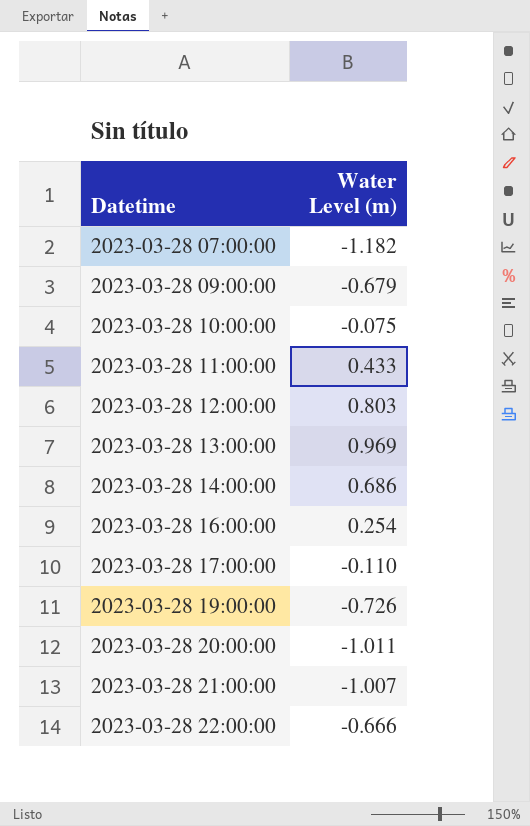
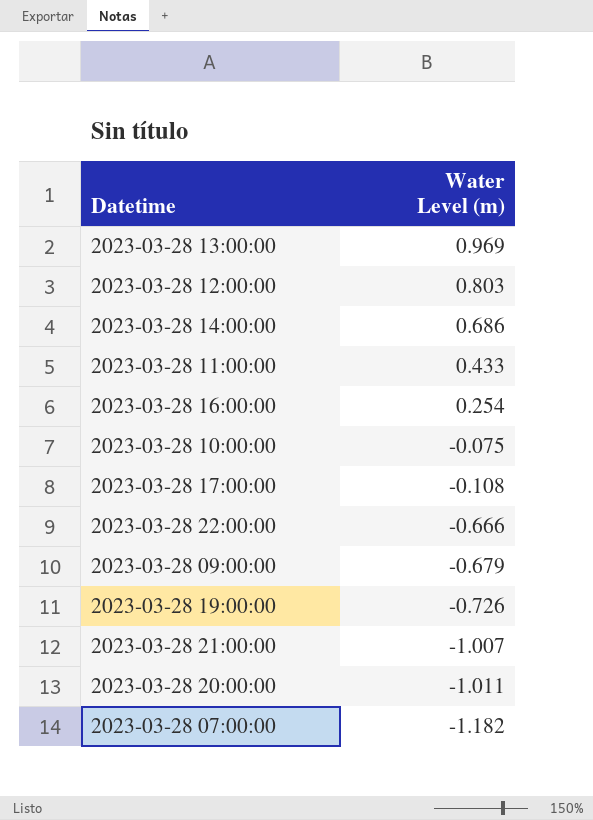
row order: Datetime ascending -> Water Level (m) descending
2023-03-28 17:00:00 | Water Level (m): -0.110 -> -0.108

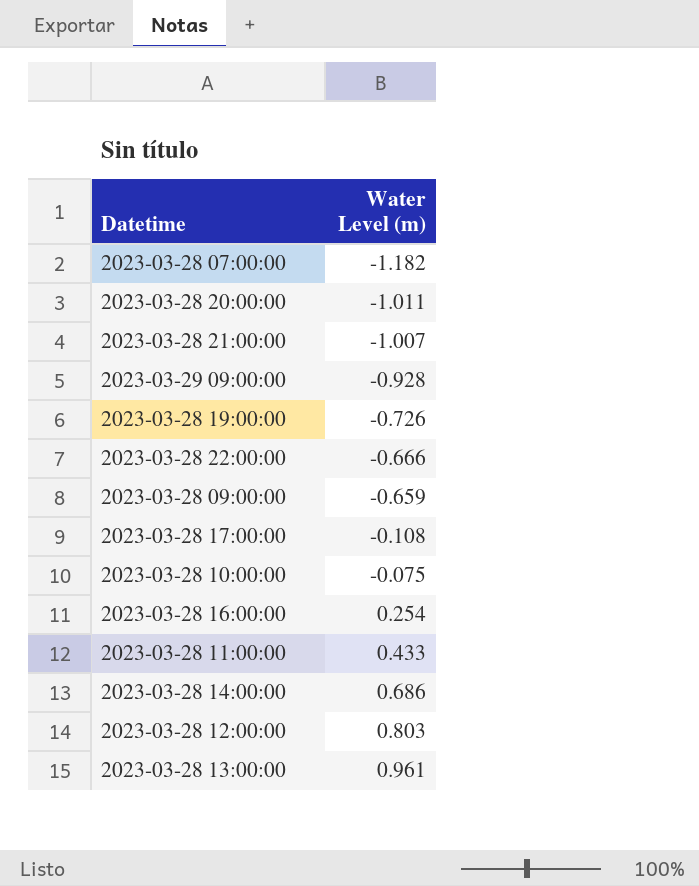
row order: Water Level (m) descending -> Water Level (m) ascending
row 2023-03-29 09:00:00: none -> -0.928
2023-03-28 09:00:00 | Water Level (m): -0.679 -> -0.659
2023-03-28 13:00:00 | Water Level (m): 0.969 -> 0.961

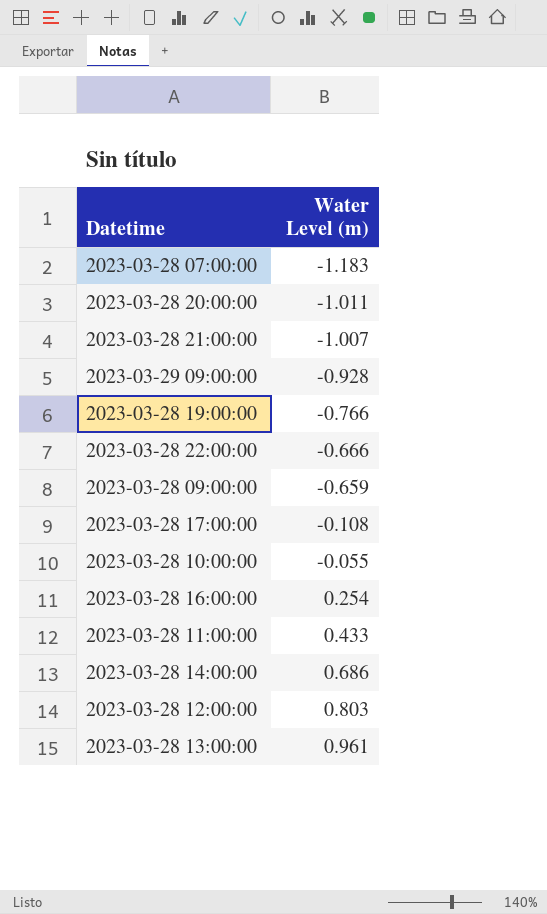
2023-03-28 07:00:00 | Water Level (m): -1.182 -> -1.183
2023-03-28 19:00:00 | Water Level (m): -0.726 -> -0.766
2023-03-28 10:00:00 | Water Level (m): -0.075 -> -0.055

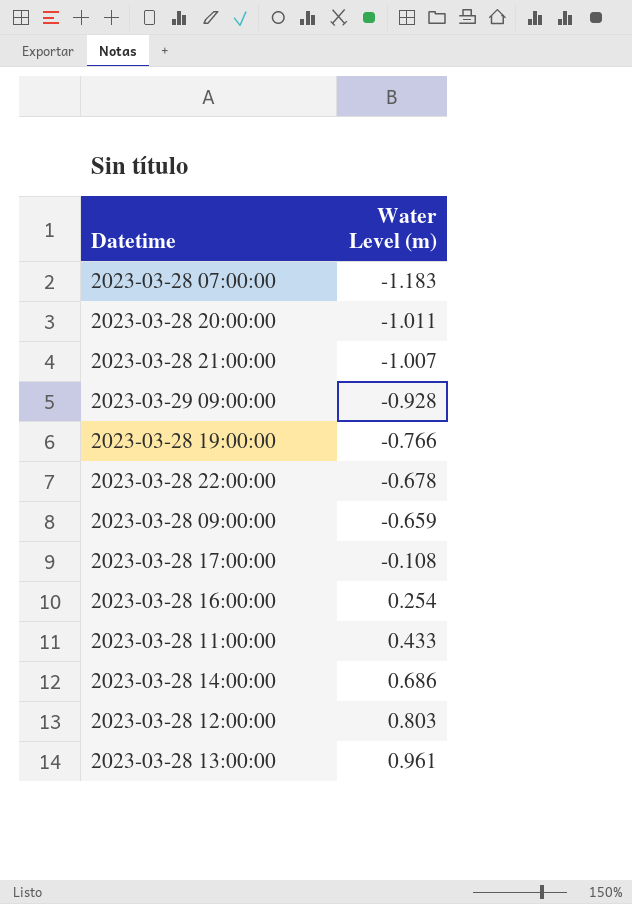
row 2023-03-28 10:00:00: -0.055 -> none
2023-03-28 22:00:00 | Water Level (m): -0.666 -> -0.678

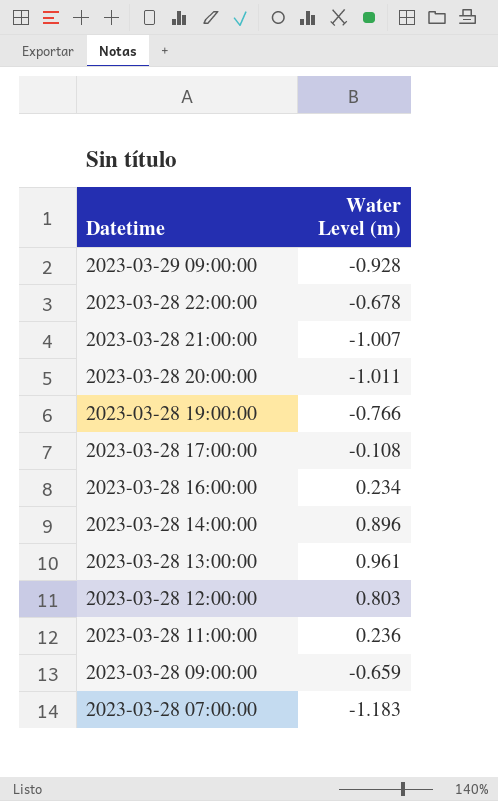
row order: Water Level (m) ascending -> Datetime descending
2023-03-28 16:00:00 | Water Level (m): 0.254 -> 0.234
2023-03-28 14:00:00 | Water Level (m): 0.686 -> 0.896
2023-03-28 11:00:00 | Water Level (m): 0.433 -> 0.236

